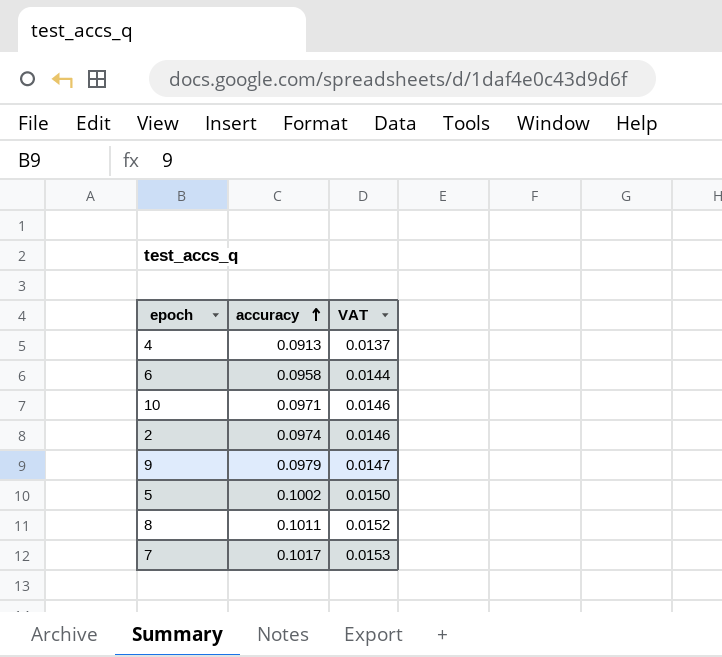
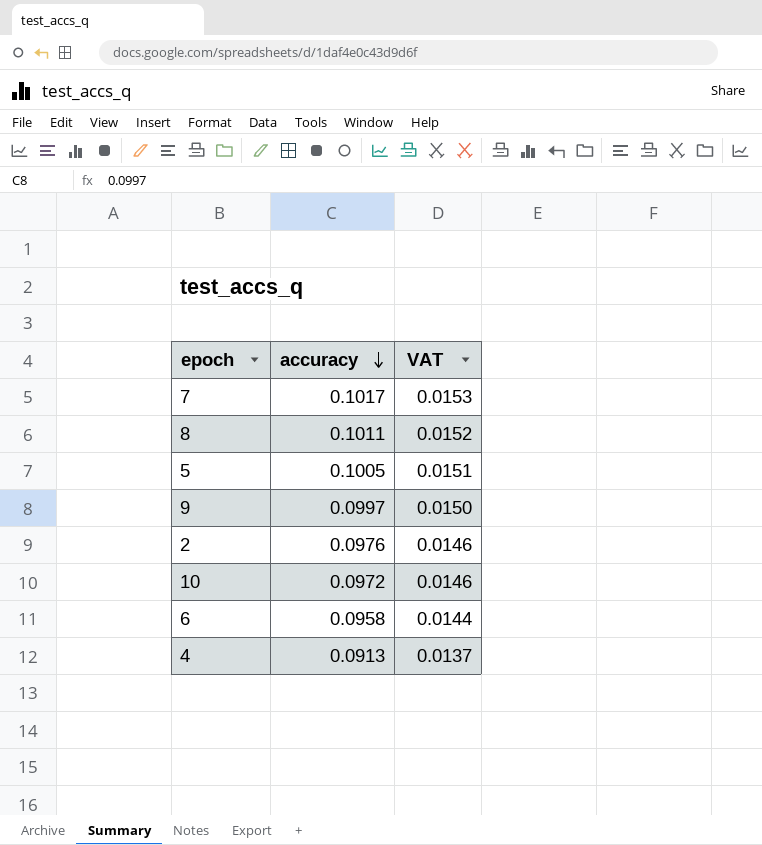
row order: accuracy ascending -> accuracy descending
5 | accuracy: 0.1002 -> 0.1005
5 | VAT: 0.0150 -> 0.0151
9 | accuracy: 0.0979 -> 0.0997
9 | VAT: 0.0147 -> 0.0150
2 | accuracy: 0.0974 -> 0.0976
10 | accuracy: 0.0971 -> 0.0972

